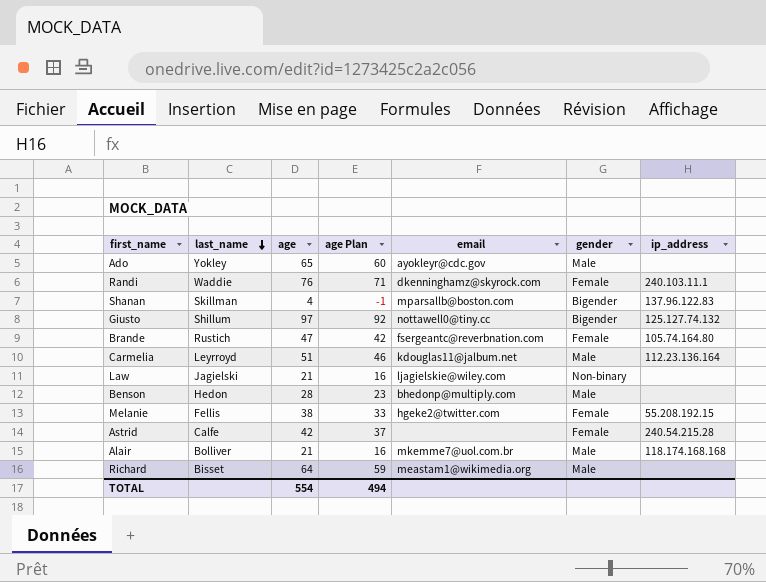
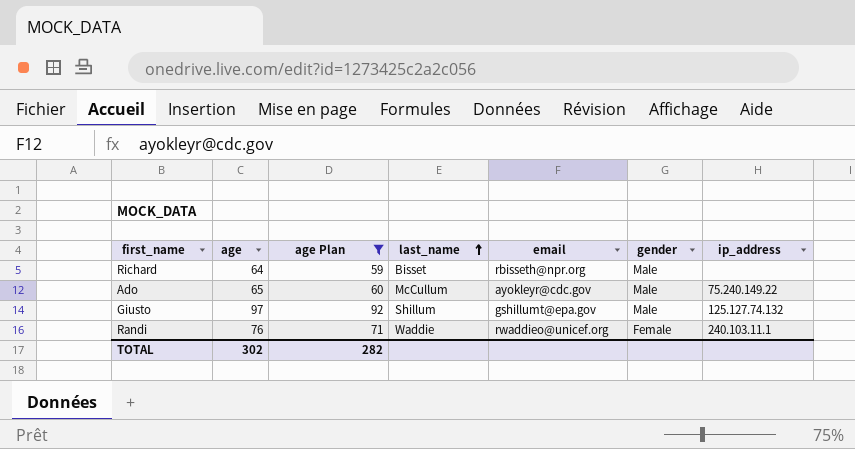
filter: none -> age Plan >= 59
row order: last_name descending -> last_name ascending
column last_name | position: 2 -> 4
Richard | email: meastam1@wikimedia.org -> rbisseth@npr.org
Ado | last_name: Yokley -> McCullum
Ado | ip_address: none -> 75.240.149.22
Giusto | email: nottawell0@tiny.cc -> gshillumt@epa.gov
Giusto | gender: Bigender -> Male
Randi | email: dkenninghamz@skyrock.com -> rwaddieo@unicef.org
TOTAL | age: 554 -> 302
TOTAL | age Plan: 494 -> 282

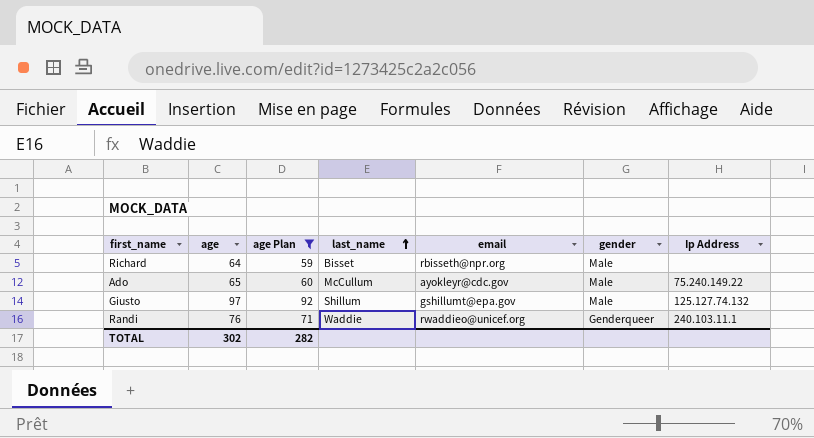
column name: ip_address -> Ip Address
Randi | gender: Female -> Genderqueer

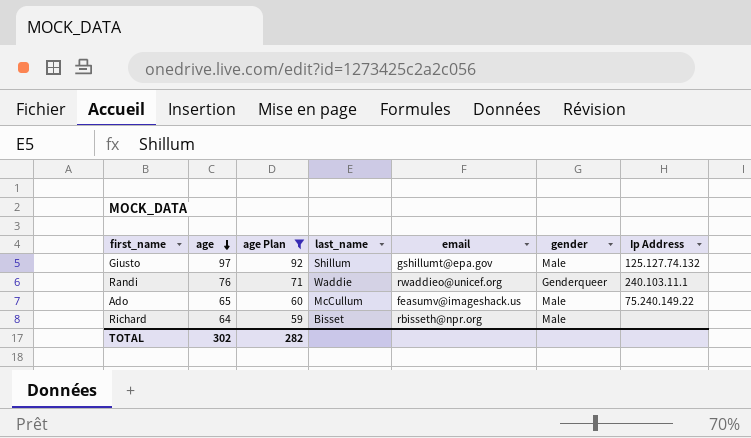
row order: last_name ascending -> age descending
Ado | email: ayokleyr@cdc.gov -> feasumv@imageshack.us

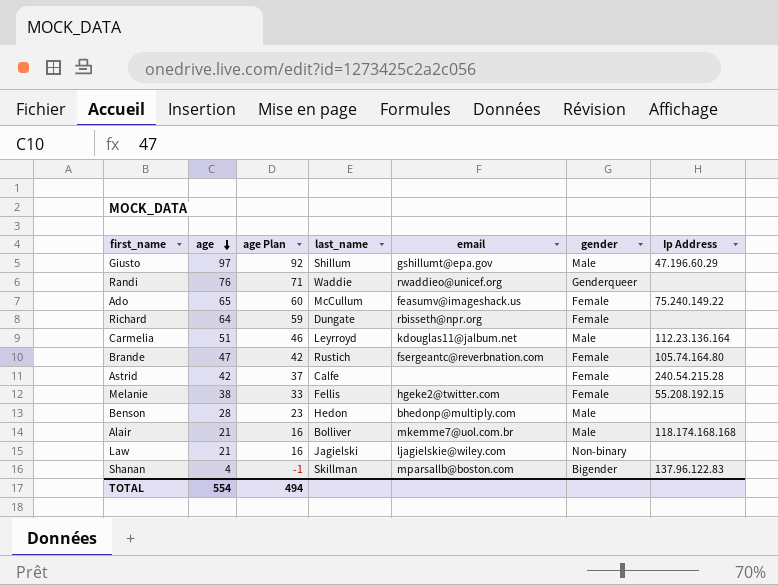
filter: age Plan >= 59 -> none
Giusto | Ip Address: 125.127.74.132 -> 47.196.60.29
Randi | Ip Address: 240.103.11.1 -> none
Ado | gender: Male -> Female
Richard | last_name: Bisset -> Dungate
Richard | gender: Male -> Female
TOTAL | age: 302 -> 554
TOTAL | age Plan: 282 -> 494

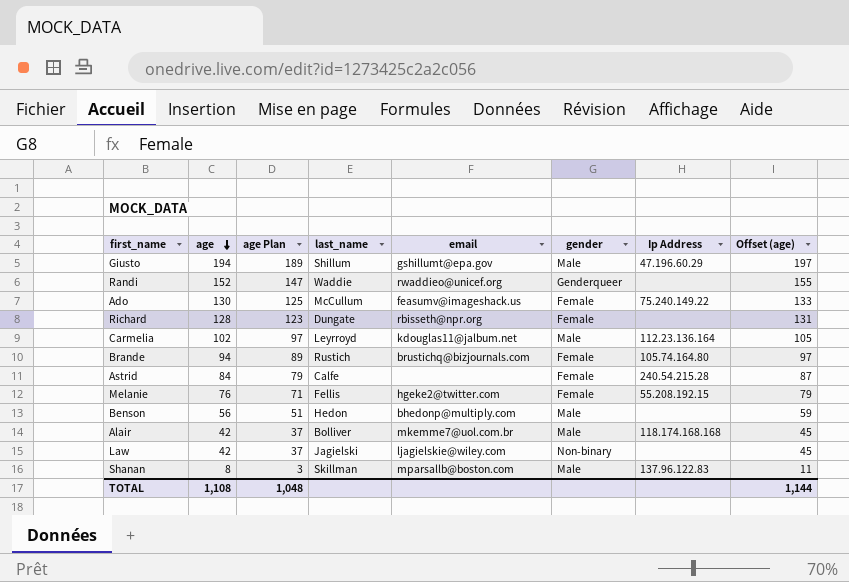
column Offset (age) | formula: none -> [age] + 3
Giusto | age: 97 -> 194
Giusto | age Plan: 92 -> 189
Randi | age: 76 -> 152
Randi | age Plan: 71 -> 147
Ado | age: 65 -> 130
Ado | age Plan: 60 -> 125
Richard | age: 64 -> 128
Richard | age Plan: 59 -> 123
Carmelia | age: 51 -> 102
Carmelia | age Plan: 46 -> 97
Brande | age: 47 -> 94
Brande | age Plan: 42 -> 89
Brande | email: fsergeantc@reverbnation.com -> brustichq@bizjournals.com
Astrid | age: 42 -> 84
Astrid | age Plan: 37 -> 79
Melanie | age: 38 -> 76
Melanie | age Plan: 33 -> 71
Benson | age: 28 -> 56
Benson | age Plan: 23 -> 51
Alair | age: 21 -> 42
Alair | age Plan: 16 -> 37
Law | age: 21 -> 42
Law | age Plan: 16 -> 37
Shanan | age: 4 -> 8
Shanan | age Plan: -1 -> 3
Shanan | gender: Bigender -> Male
TOTAL | age: 554 -> 1,108
TOTAL | age Plan: 494 -> 1,048

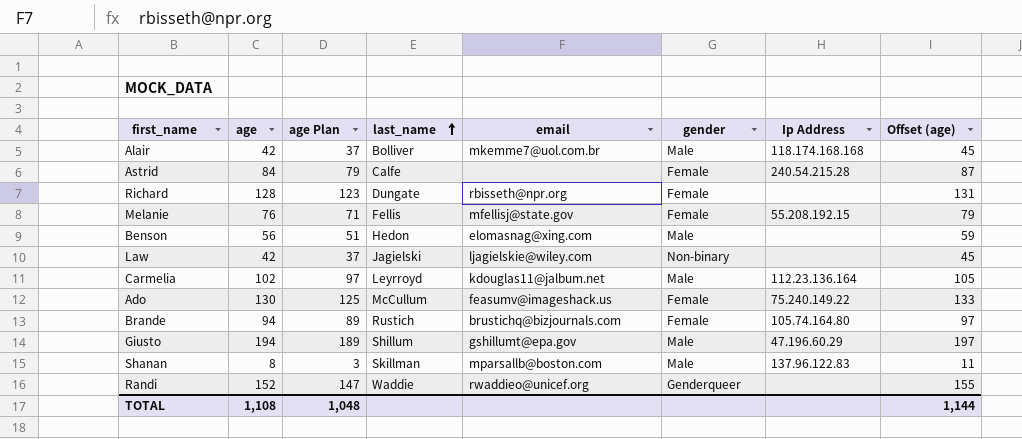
row order: age descending -> last_name ascending
Melanie | email: hgeke2@twitter.com -> mfellisj@state.gov
Benson | email: bhedonp@multiply.com -> elomasnag@xing.com

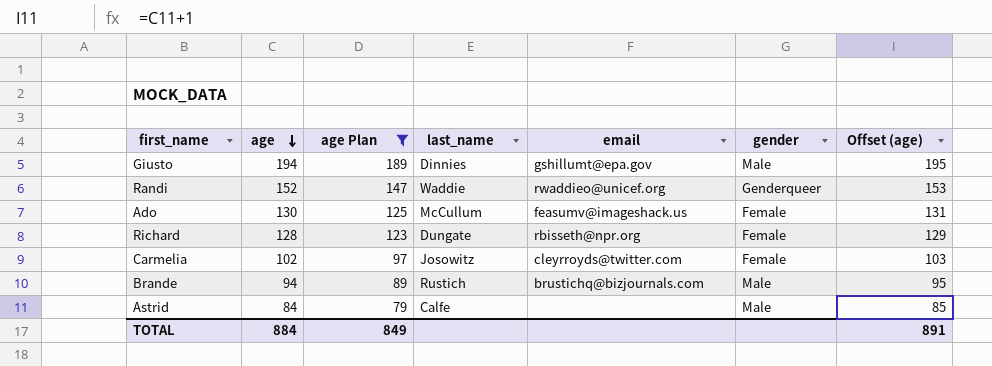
filter: none -> age Plan >= 79
row order: last_name ascending -> age descending
column Ip Address | position: 7 -> none
column Offset (age) | formula: [age] + 3 -> [age] + 1
Giusto | last_name: Shillum -> Dinnies
Carmelia | last_name: Leyrroyd -> Josowitz
Carmelia | email: kdouglas11@jalbum.net -> cleyrroyds@twitter.com
Carmelia | gender: Male -> Female
Brande | gender: Female -> Male
Astrid | gender: Female -> Male
TOTAL | age: 1,108 -> 884
TOTAL | age Plan: 1,048 -> 849
TOTAL | Offset (age): 1,144 -> 891

